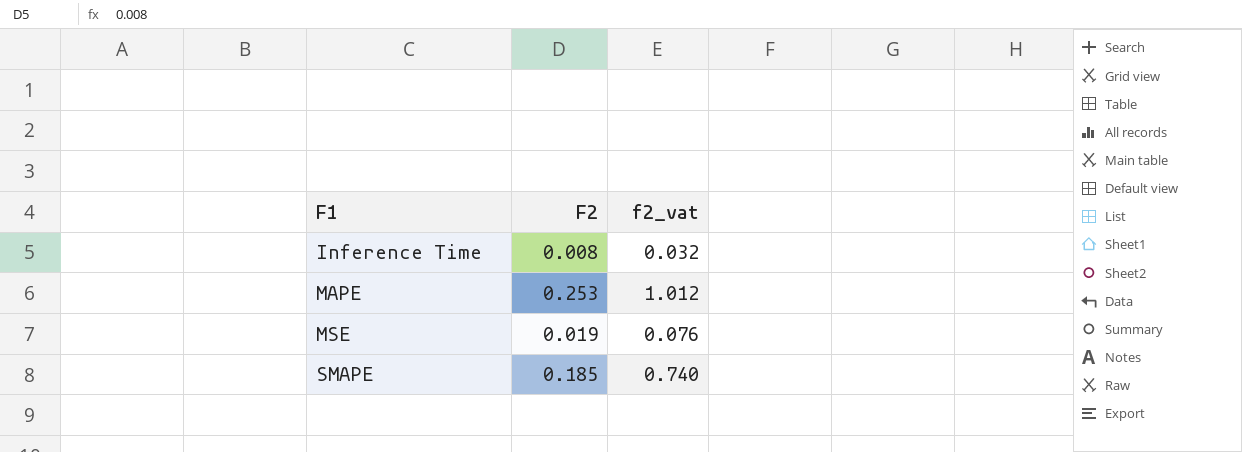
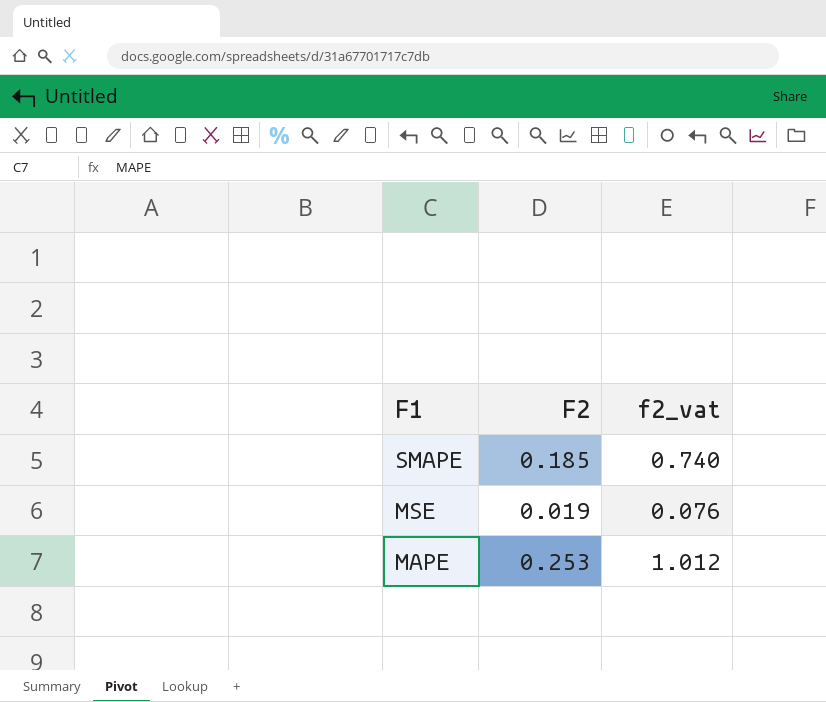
row order: F1 ascending -> F1 descending
row Inference Time: 0.008 | 0.032 -> none

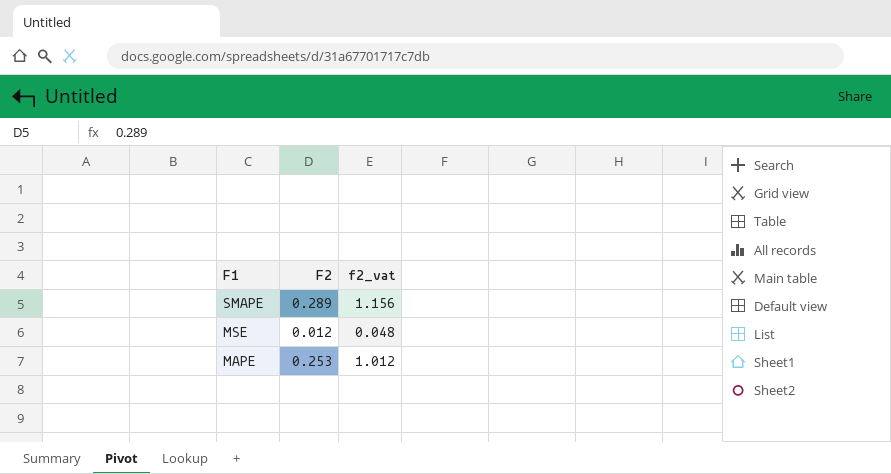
SMAPE | F2: 0.185 -> 0.289
SMAPE | f2_vat: 0.740 -> 1.156
MSE | F2: 0.019 -> 0.012
MSE | f2_vat: 0.076 -> 0.048

